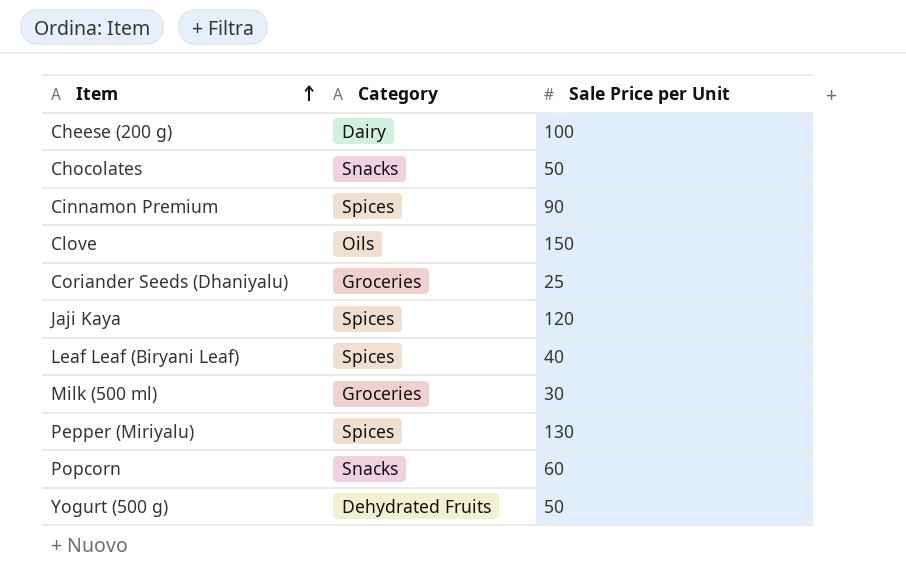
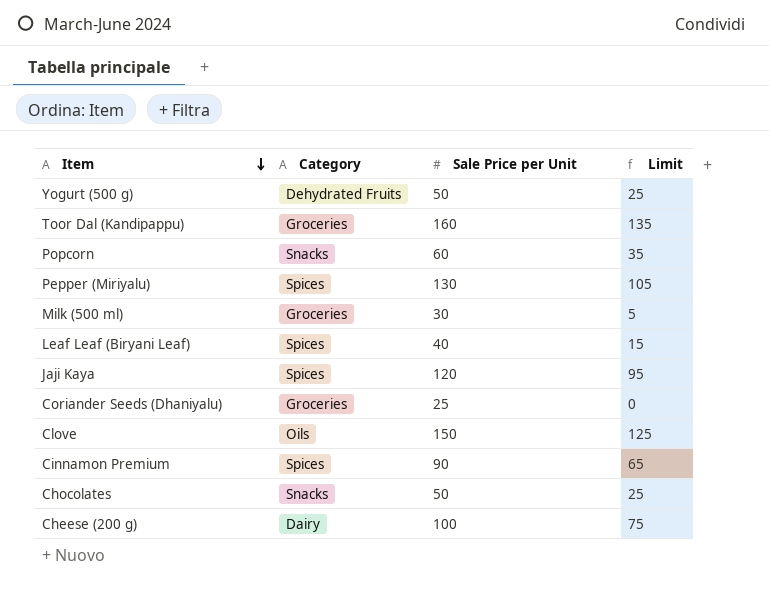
row order: Item ascending -> Item descending
column Limit | formula: none -> [Sale Price per Unit] - 25
row Toor Dal (Kandipappu): none -> Groceries | 160 | 135

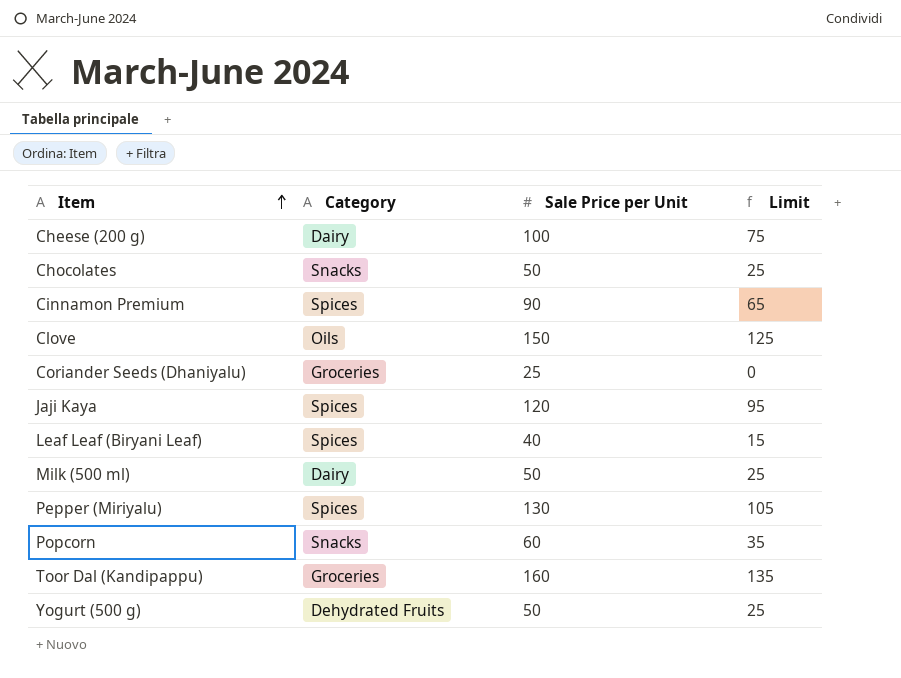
row order: Item descending -> Item ascending
Milk (500 ml) | Category: Groceries -> Dairy
Milk (500 ml) | Sale Price per Unit: 30 -> 50
Milk (500 ml) | Limit: 5 -> 25

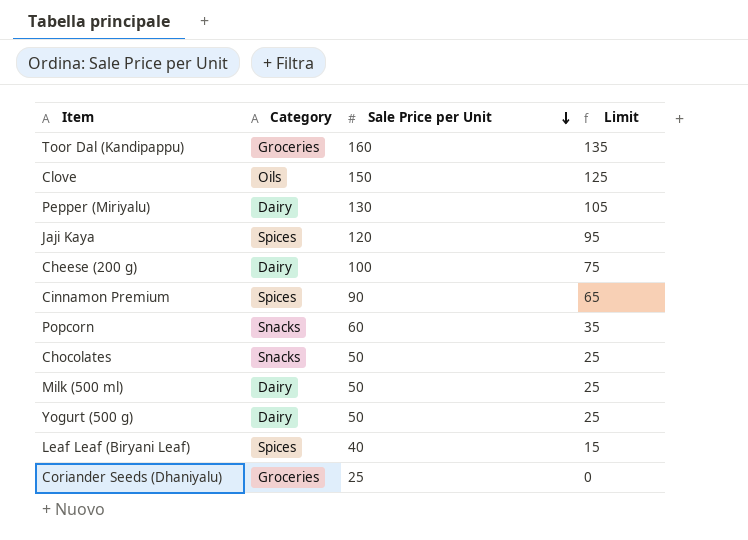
row order: Item ascending -> Sale Price per Unit descending
Pepper (Miriyalu) | Category: Spices -> Dairy
Yogurt (500 g) | Category: Dehydrated Fruits -> Dairy

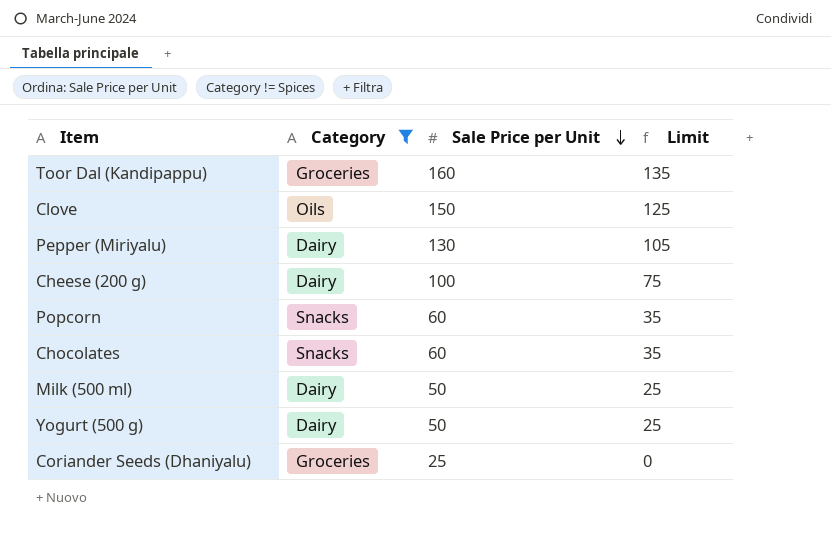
filter: none -> Category != Spices
Chocolates | Sale Price per Unit: 50 -> 60
Chocolates | Limit: 25 -> 35

